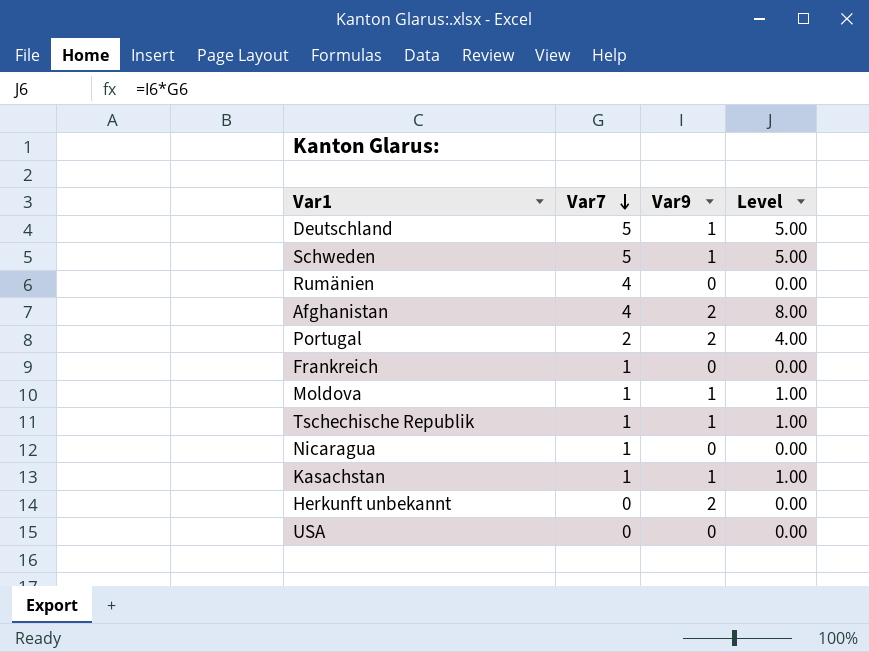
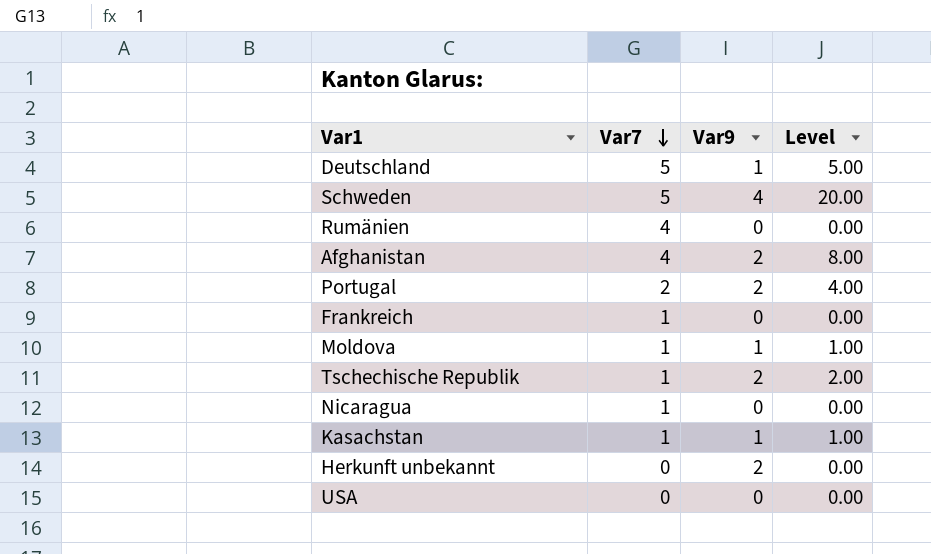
Schweden | Var9: 1 -> 4
Schweden | Level: 5.00 -> 20.00
Tschechische Republik | Var9: 1 -> 2
Tschechische Republik | Level: 1.00 -> 2.00

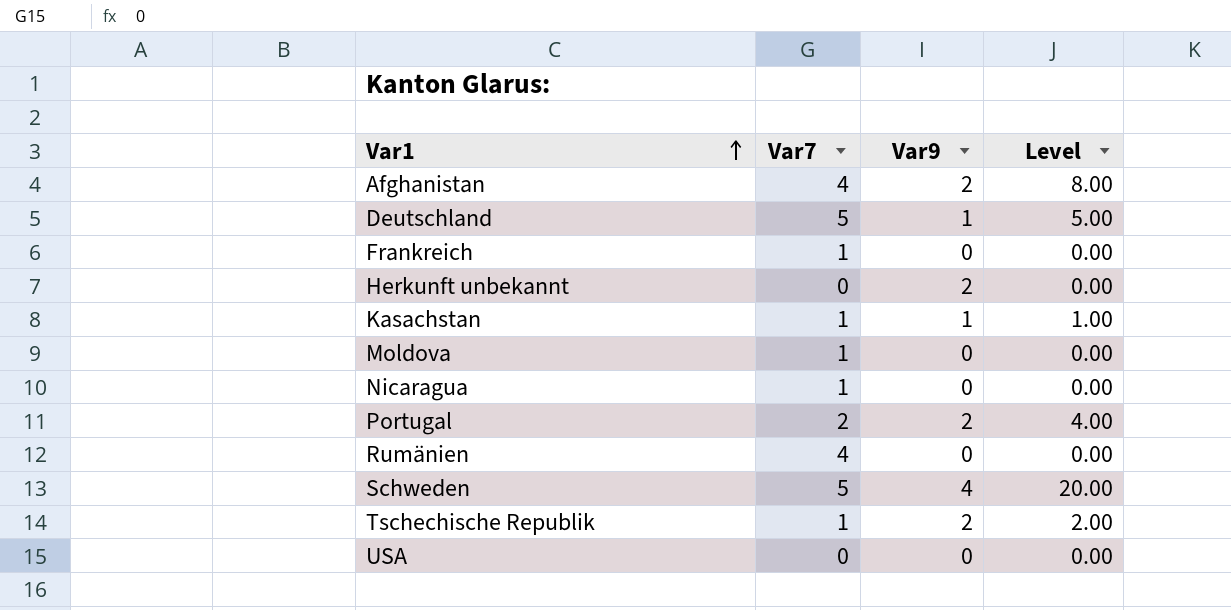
row order: Var7 descending -> Var1 ascending
Moldova | Var9: 1 -> 0
Moldova | Level: 1.00 -> 0.00

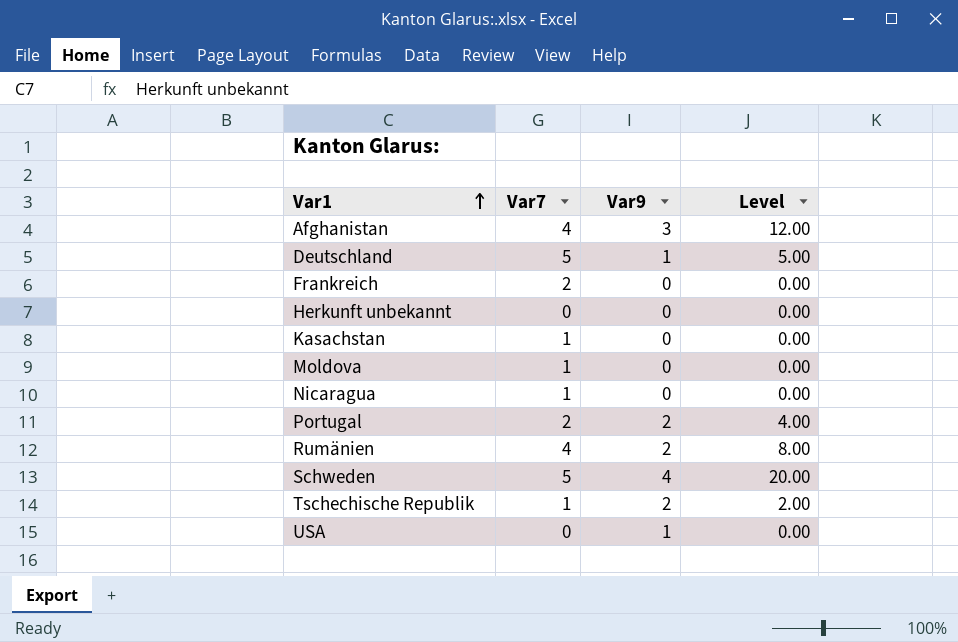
Afghanistan | Var9: 2 -> 3
Afghanistan | Level: 8.00 -> 12.00
Frankreich | Var7: 1 -> 2
Herkunft unbekannt | Var9: 2 -> 0
Kasachstan | Var9: 1 -> 0
Kasachstan | Level: 1.00 -> 0.00
Rumänien | Var9: 0 -> 2
Rumänien | Level: 0.00 -> 8.00
USA | Var9: 0 -> 1

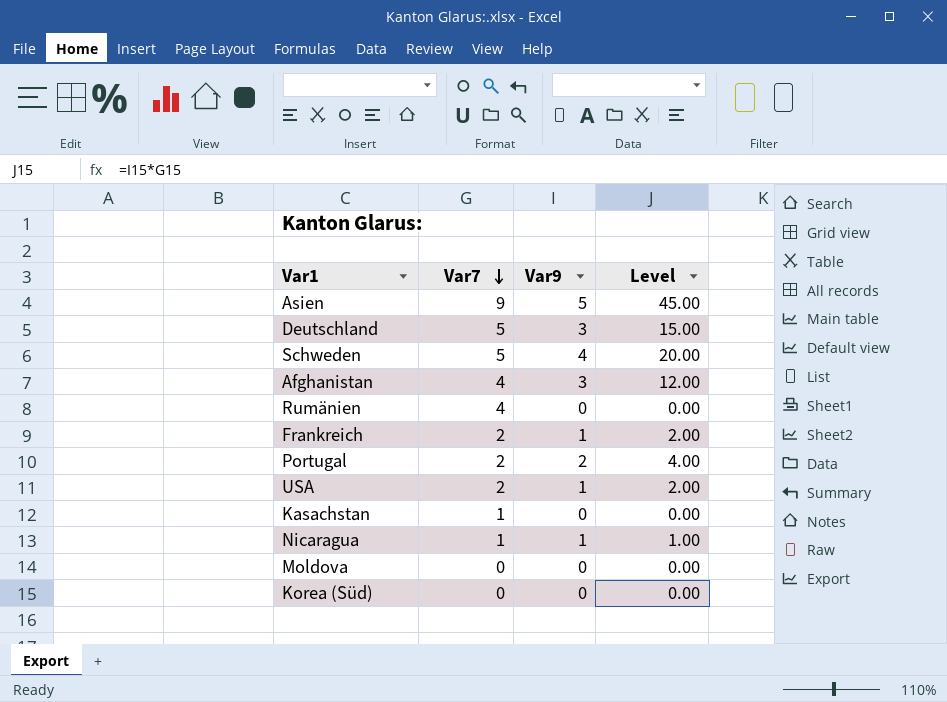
row order: Var1 ascending -> Var7 descending
row Herkunft unbekannt: 0 | 0 | 0.00 -> none
row Tschechische Republik: 1 | 2 | 2.00 -> none
row Asien: none -> 9 | 5 | 45.00
Deutschland | Var9: 1 -> 3
Deutschland | Level: 5.00 -> 15.00
Rumänien | Var9: 2 -> 0
Rumänien | Level: 8.00 -> 0.00
Frankreich | Var9: 0 -> 1
Frankreich | Level: 0.00 -> 2.00
USA | Var7: 0 -> 2
USA | Level: 0.00 -> 2.00
Nicaragua | Var9: 0 -> 1
Nicaragua | Level: 0.00 -> 1.00
Moldova | Var7: 1 -> 0
row Korea (Süd): none -> 0 | 0 | 0.00

